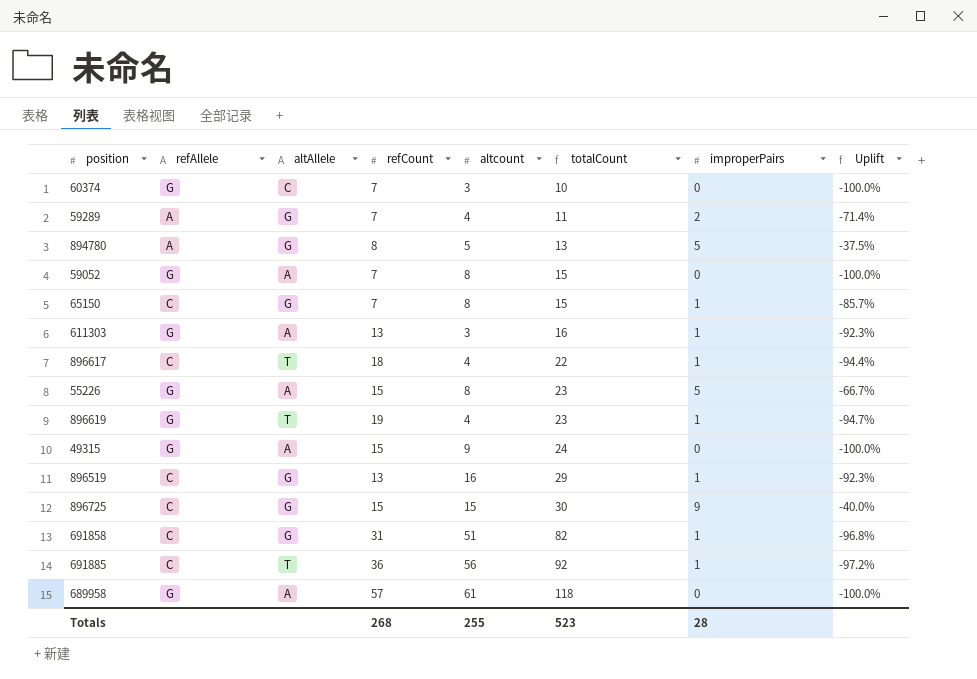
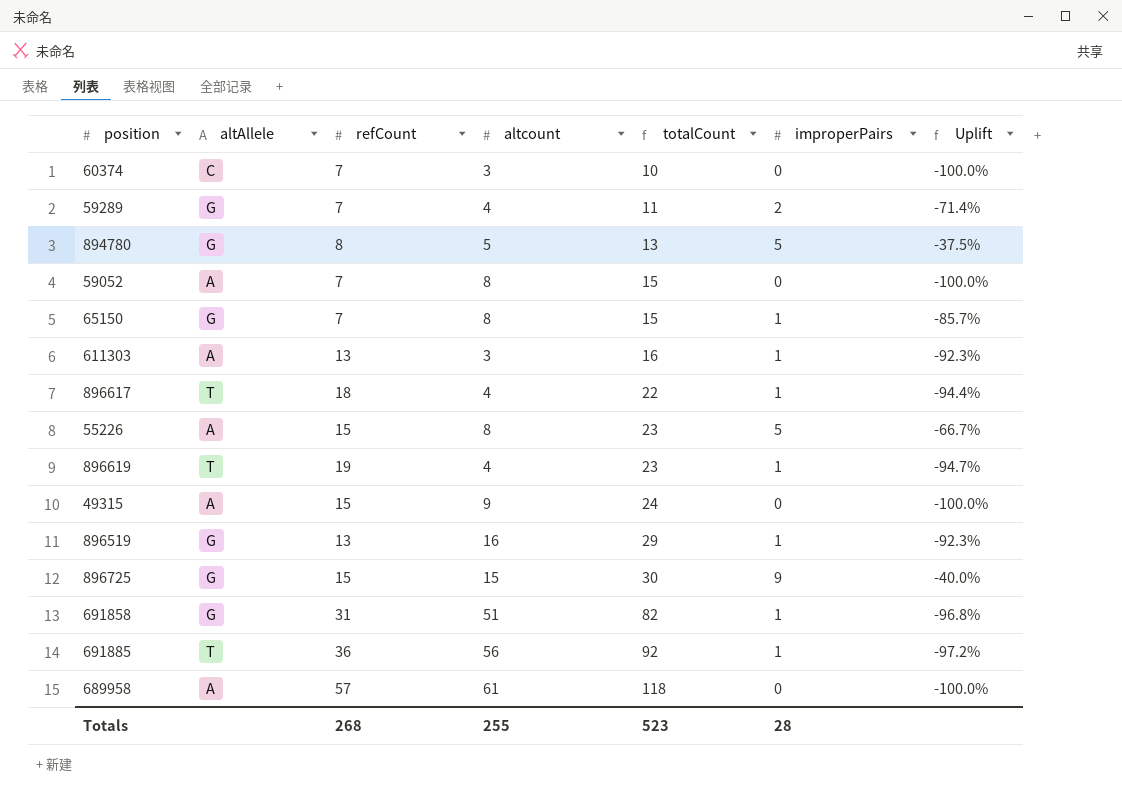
column refAllele | position: 2 -> none

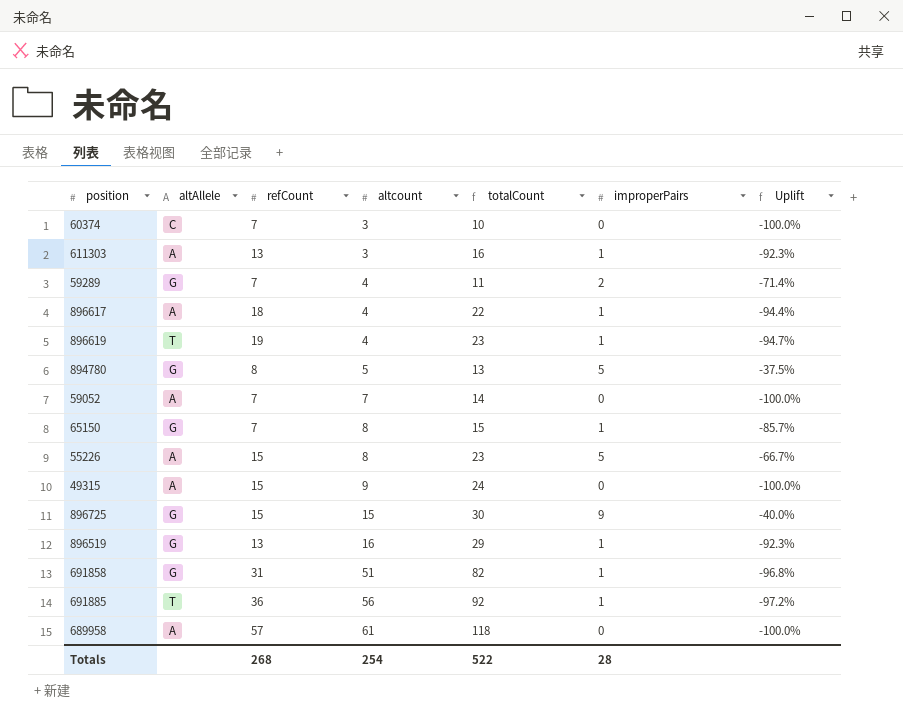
row order: totalCount ascending -> altcount ascending
896617 | altAllele: T -> A
59052 | altcount: 8 -> 7
59052 | totalCount: 15 -> 14
Totals | altcount: 255 -> 254
Totals | totalCount: 523 -> 522

